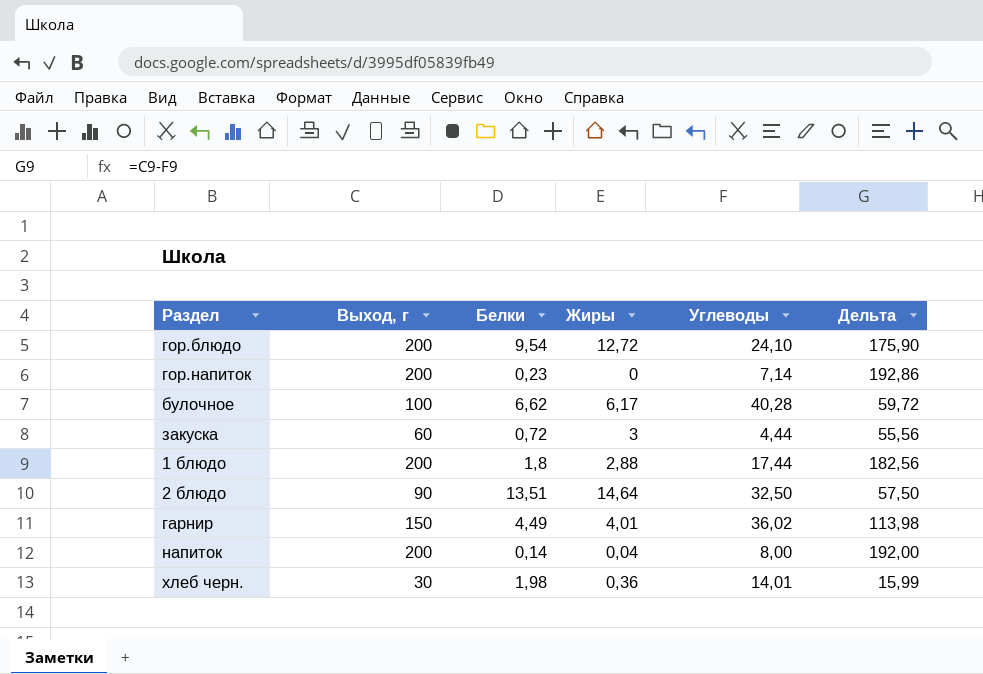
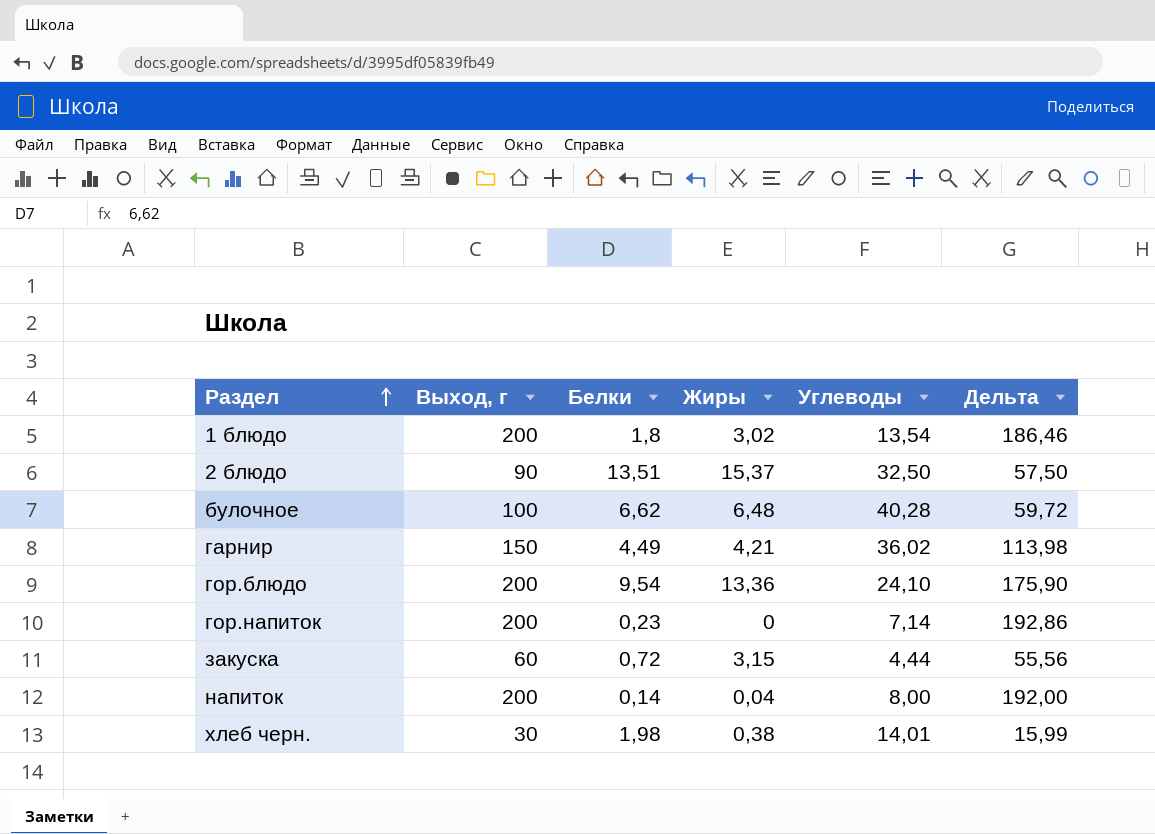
row order: none -> Раздел ascending
1 блюдо | Жиры: 2,88 -> 3,02
1 блюдо | Углеводы: 17,44 -> 13,54
1 блюдо | Дельта: 182,56 -> 186,46
2 блюдо | Жиры: 14,64 -> 15,37
булочное | Жиры: 6,17 -> 6,48
гарнир | Жиры: 4,01 -> 4,21
гор.блюдо | Жиры: 12,72 -> 13,36
закуска | Жиры: 3 -> 3,15
хлеб черн. | Жиры: 0,36 -> 0,38

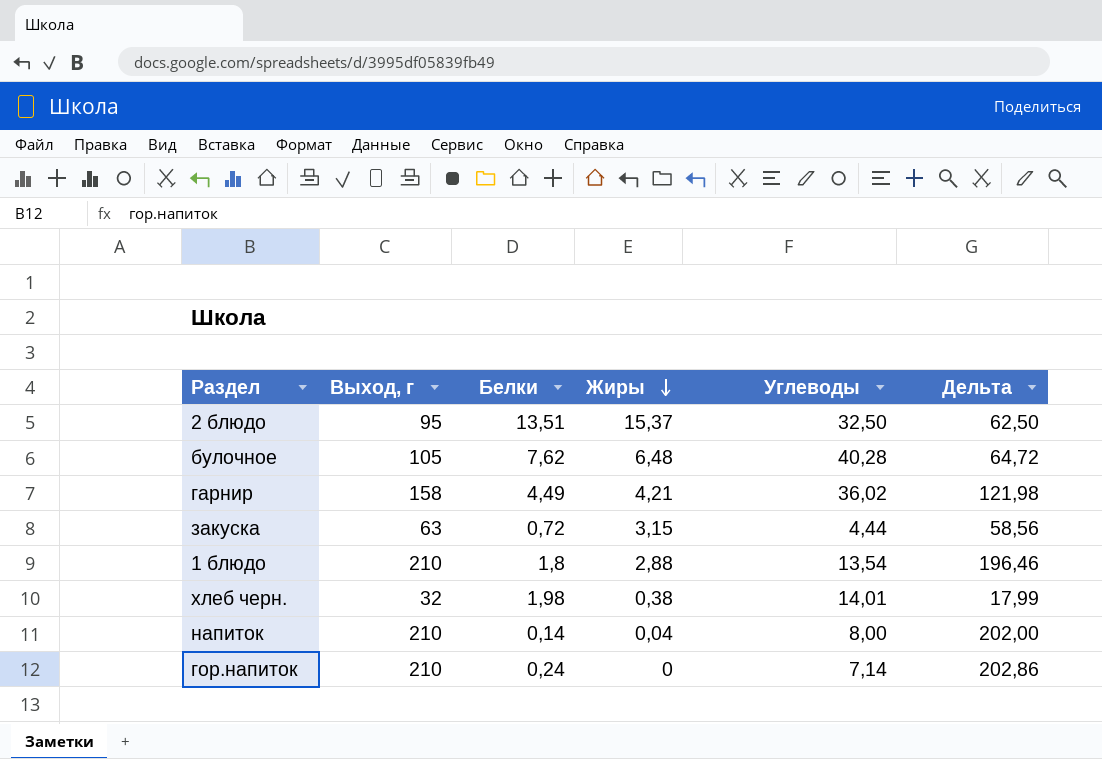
row order: Раздел ascending -> Жиры descending
row гор.блюдо: 200 | 9,54 | 13,36 | 24,10 | 175,90 -> none
2 блюдо | Выход, г: 90 -> 95
2 блюдо | Дельта: 57,50 -> 62,50
булочное | Выход, г: 100 -> 105
булочное | Белки: 6,62 -> 7,62
булочное | Дельта: 59,72 -> 64,72
гарнир | Выход, г: 150 -> 158
гарнир | Дельта: 113,98 -> 121,98
закуска | Выход, г: 60 -> 63
закуска | Дельта: 55,56 -> 58,56
1 блюдо | Выход, г: 200 -> 210
1 блюдо | Жиры: 3,02 -> 2,88
1 блюдо | Дельта: 186,46 -> 196,46
хлеб черн. | Выход, г: 30 -> 32
хлеб черн. | Дельта: 15,99 -> 17,99
напиток | Выход, г: 200 -> 210
напиток | Дельта: 192,00 -> 202,00
гор.напиток | Выход, г: 200 -> 210
гор.напиток | Белки: 0,23 -> 0,24
гор.напиток | Дельта: 192,86 -> 202,86

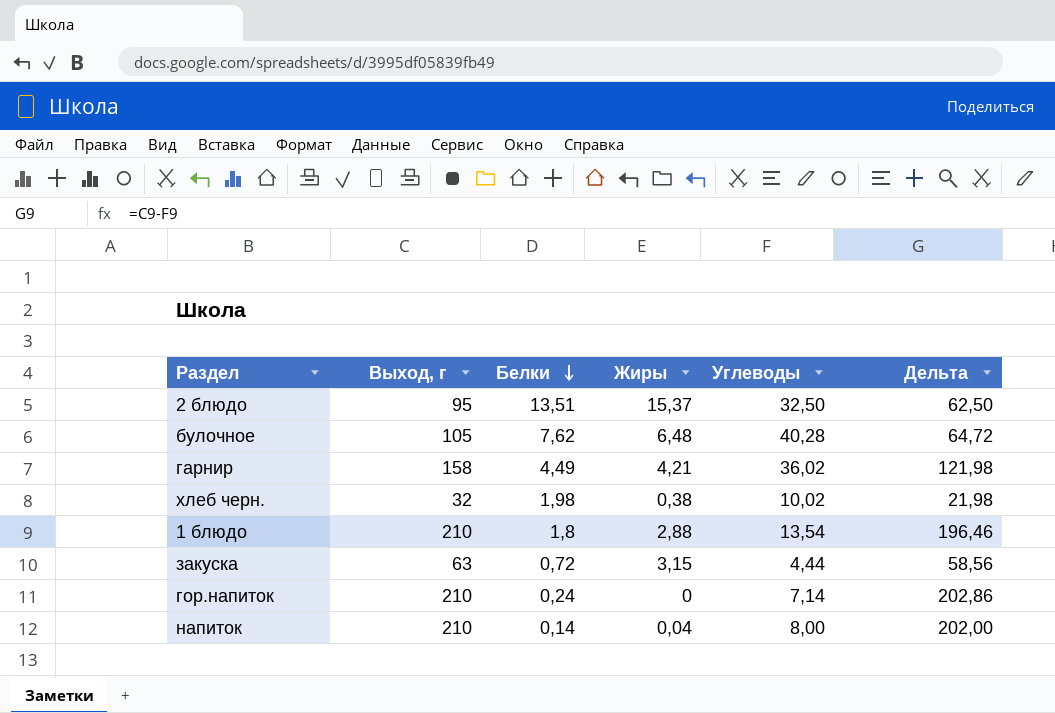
row order: Жиры descending -> Белки descending
хлеб черн. | Углеводы: 14,01 -> 10,02
хлеб черн. | Дельта: 17,99 -> 21,98

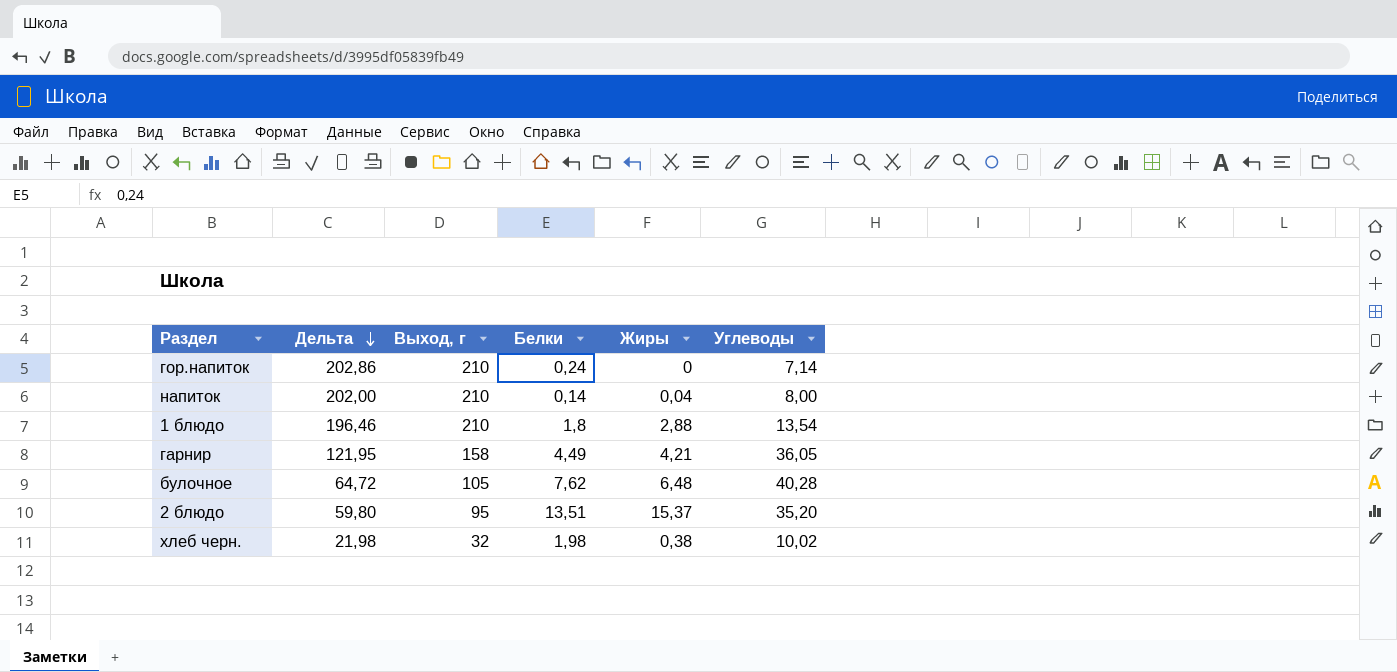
row order: Белки descending -> Дельта descending
column Дельта | position: 6 -> 2
row закуска: 63 | 0,72 | 3,15 | 4,44 | 58,56 -> none
гарнир | Дельта: 121,98 -> 121,95
гарнир | Углеводы: 36,02 -> 36,05
2 блюдо | Дельта: 62,50 -> 59,80
2 блюдо | Углеводы: 32,50 -> 35,20

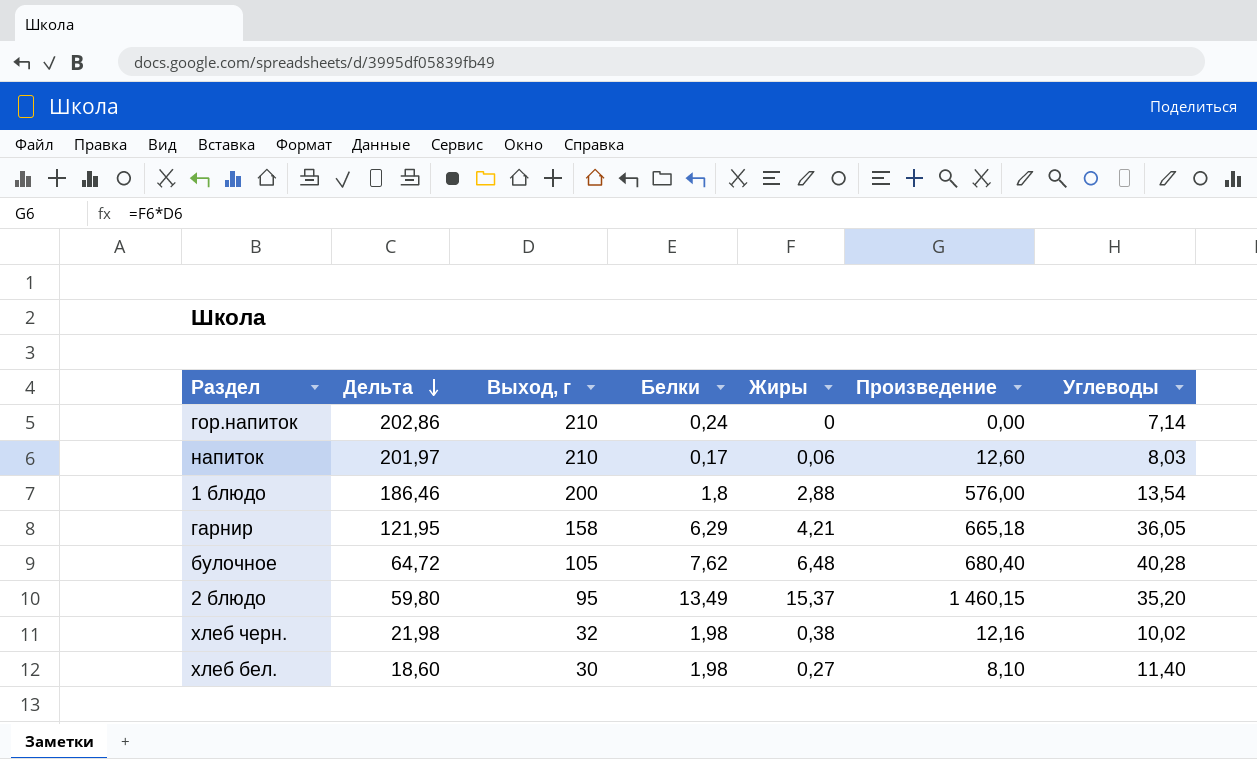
column Произведение | formula: none -> [Выход, г] * [Жиры]
напиток | Дельта: 202,00 -> 201,97
напиток | Белки: 0,14 -> 0,17
напиток | Жиры: 0,04 -> 0,06
напиток | Углеводы: 8,00 -> 8,03
1 блюдо | Дельта: 196,46 -> 186,46
1 блюдо | Выход, г: 210 -> 200
гарнир | Белки: 4,49 -> 6,29
2 блюдо | Белки: 13,51 -> 13,49
row хлеб бел.: none -> 18,60 | 30 | 1,98 | 0,27 | 8,10 | 11,40

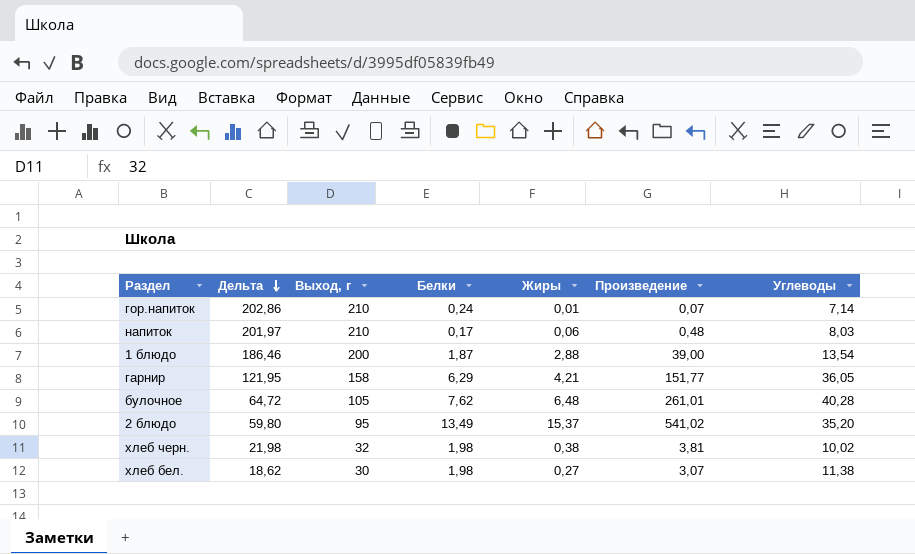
column Произведение | formula: [Выход, г] * [Жиры] -> [Жиры] * [Углеводы]
гор.напиток | Жиры: 0 -> 0,01
1 блюдо | Белки: 1,8 -> 1,87
хлеб бел. | Дельта: 18,60 -> 18,62
хлеб бел. | Углеводы: 11,40 -> 11,38

